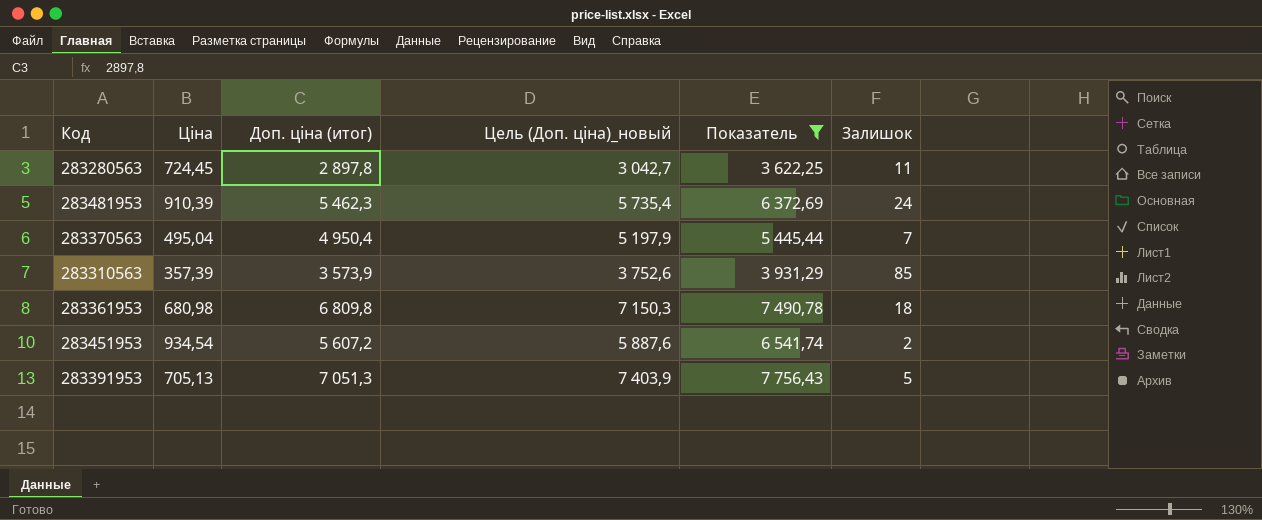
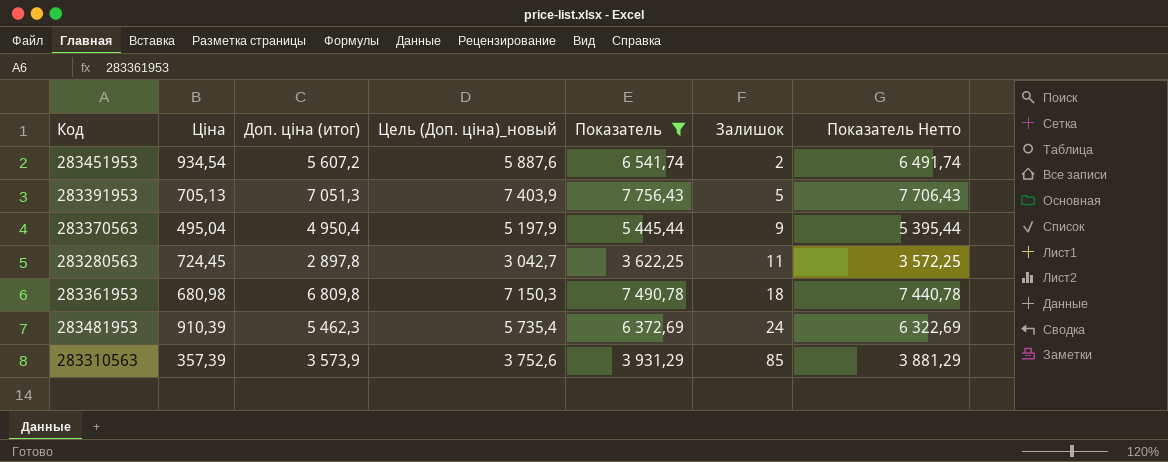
row order: none -> Залишок ascending
column Показатель Нетто | formula: none -> [Показатель] - 50
283370563 | Залишок: 7 -> 9

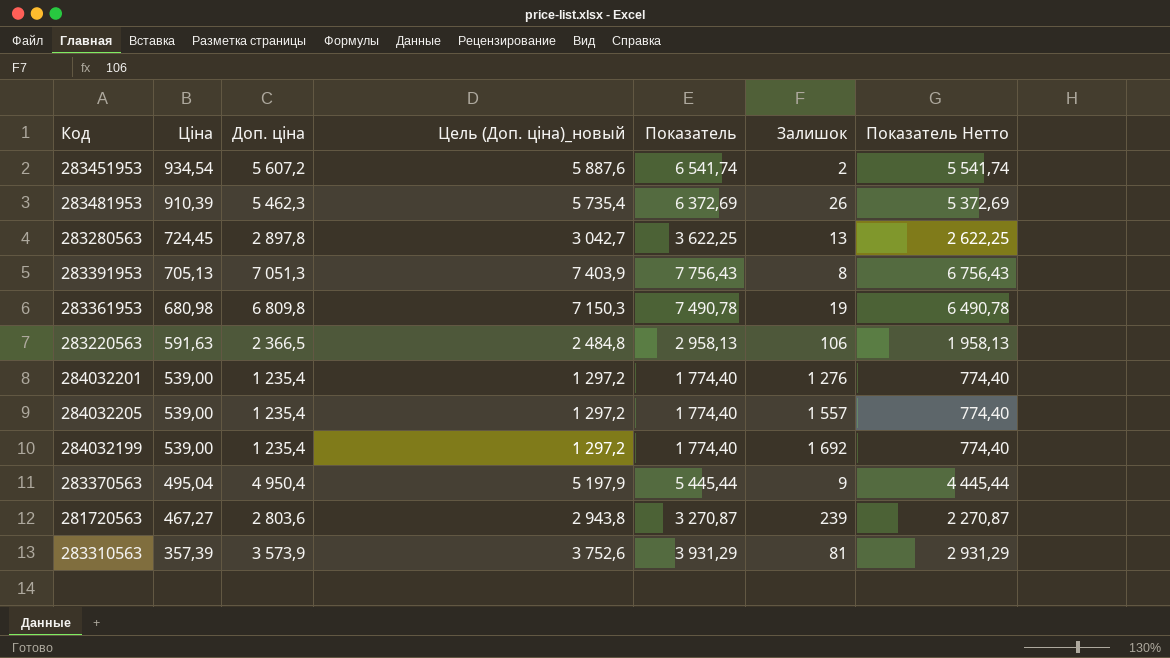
filter: Показатель >= 3 622,25 -> none
row order: Залишок ascending -> Ціна descending
column name: Доп. ціна (итог) -> Доп. ціна
column Показатель Нетто | formula: [Показатель] - 50 -> [Показатель] - 1000
283481953 | Залишок: 24 -> 26
283280563 | Залишок: 11 -> 13
283391953 | Залишок: 5 -> 8
283361953 | Залишок: 18 -> 19
283310563 | Залишок: 85 -> 81

